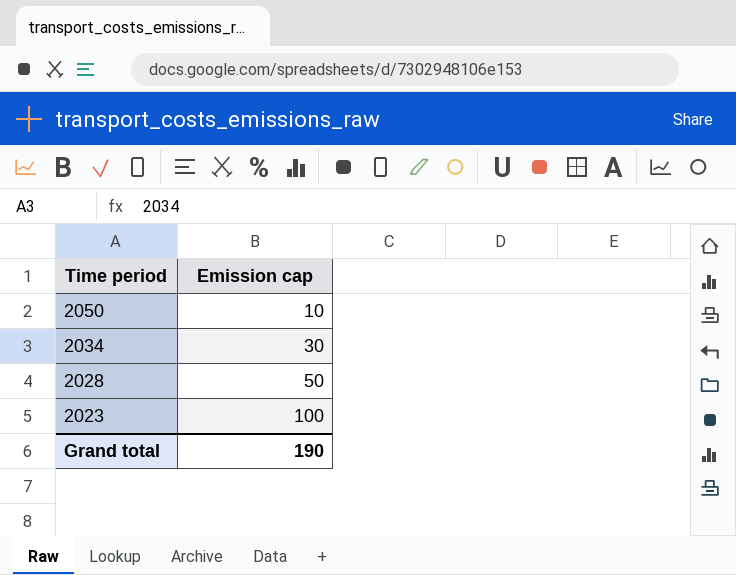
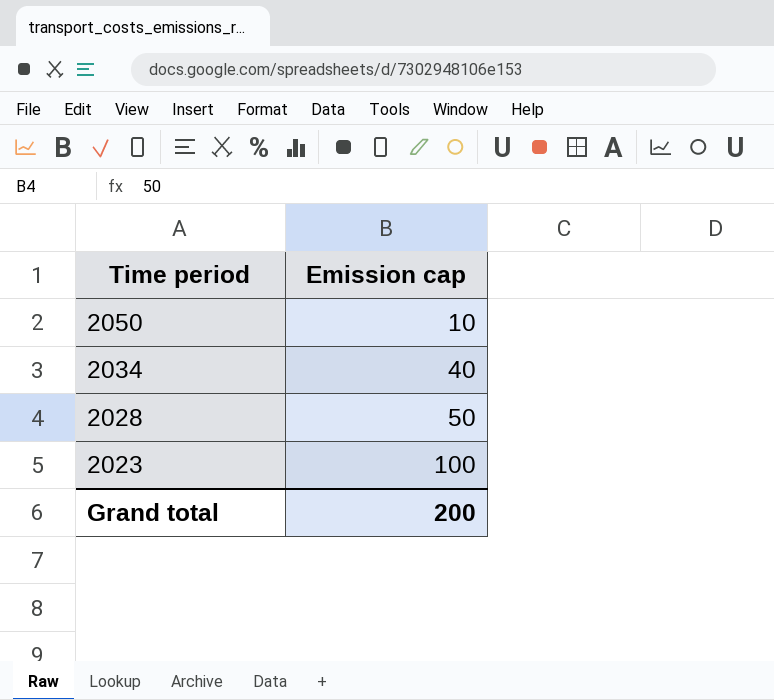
2034 | Emission cap: 30 -> 40
Grand total | Emission cap: 190 -> 200

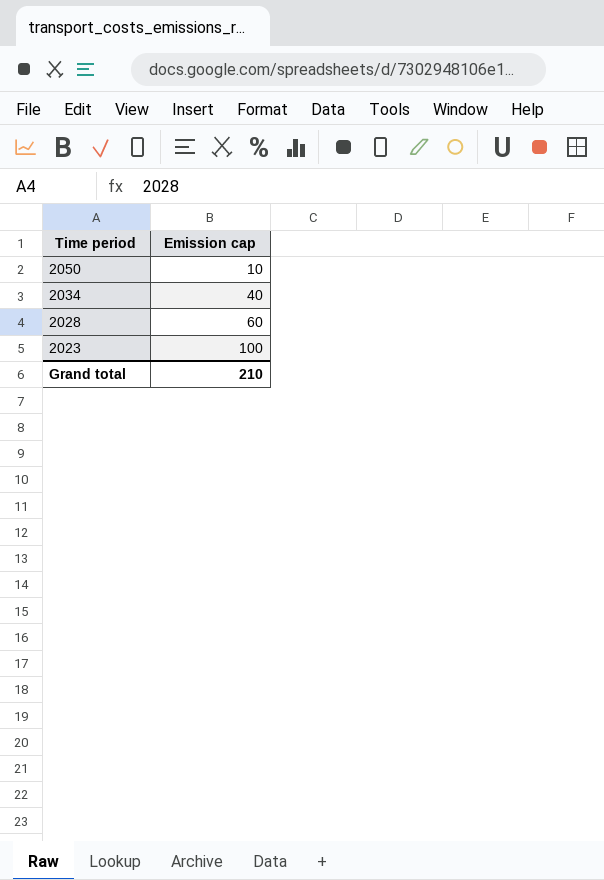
2028 | Emission cap: 50 -> 60
Grand total | Emission cap: 200 -> 210

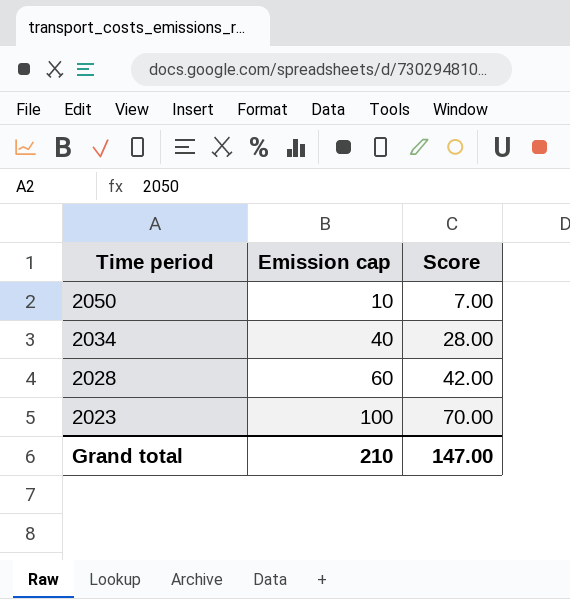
column Score | formula: none -> [Emission cap] * 0.7

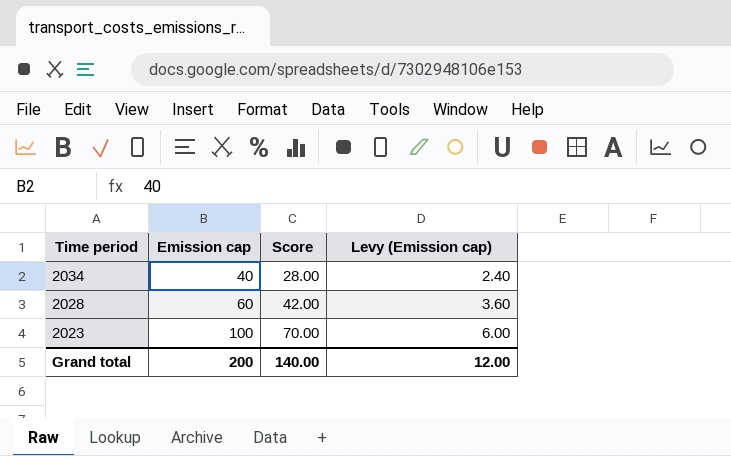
column Levy (Emission cap) | formula: none -> [Emission cap] * 0.06
row 2050: 10 | 7.00 -> none
Grand total | Emission cap: 210 -> 200
Grand total | Score: 147.00 -> 140.00

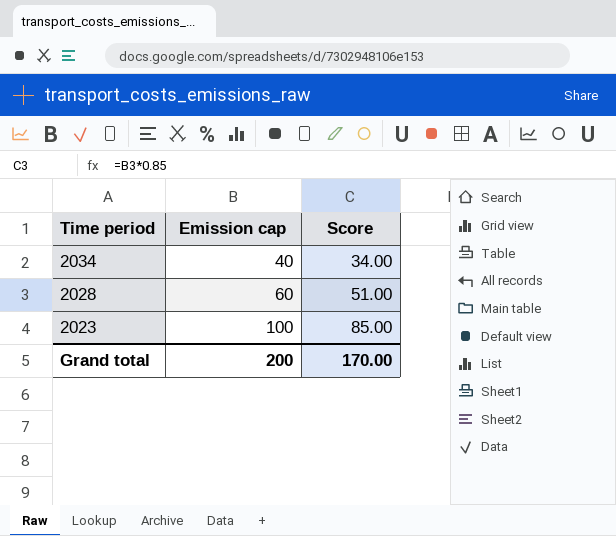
column Levy (Emission cap) | formula: [Emission cap] * 0.06 -> none
column Score | formula: [Emission cap] * 0.7 -> [Emission cap] * 0.85
Grand total | Score: 140.00 -> 170.00

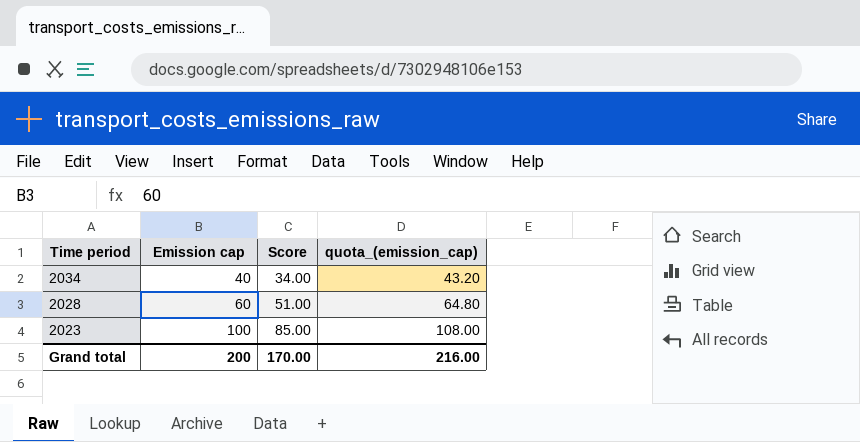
column quota_(emission_cap) | formula: none -> [Emission cap] * 1.08

